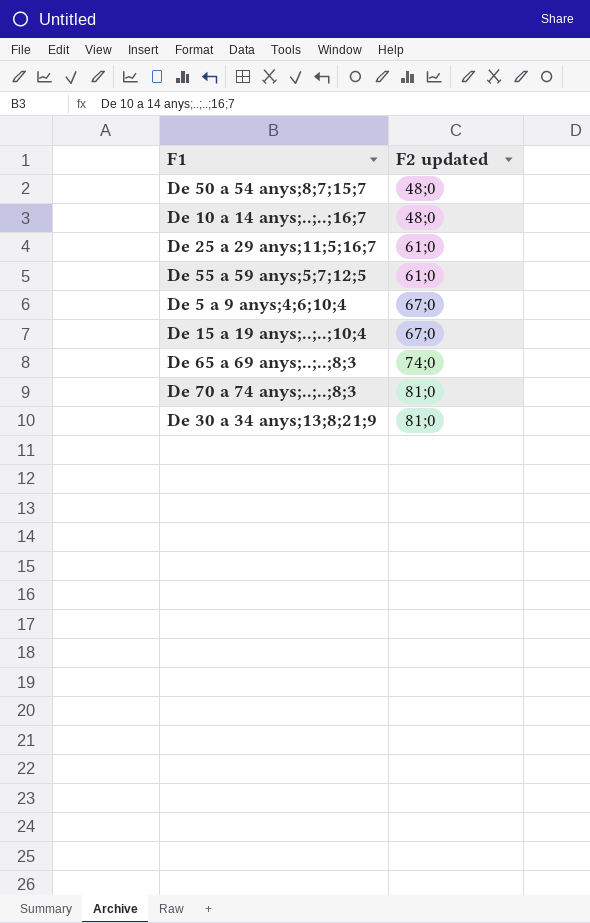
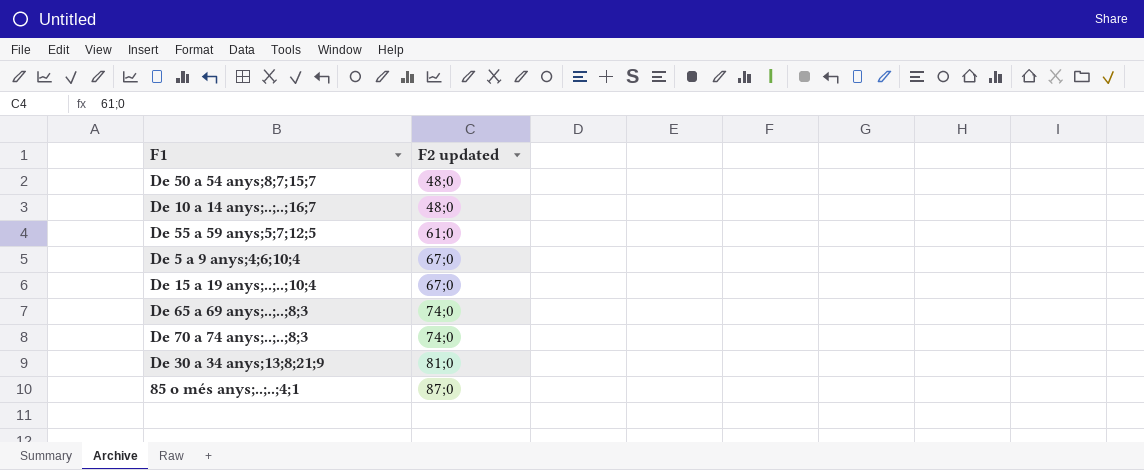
row De 25 a 29 anys;11;5;16;7: 61;0 -> none
De 70 a 74 anys;..;..;8;3 | F2 updated: 81;0 -> 74;0
row 85 o més anys;..;..;4;1: none -> 87;0

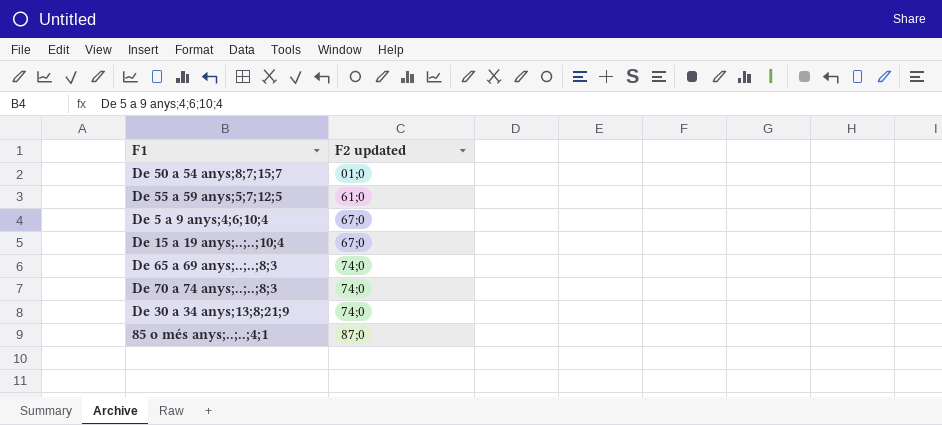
row De 10 a 14 anys;..;..;16;7: 48;0 -> none
De 50 a 54 anys;8;7;15;7 | F2 updated: 48;0 -> 01;0
De 30 a 34 anys;13;8;21;9 | F2 updated: 81;0 -> 74;0

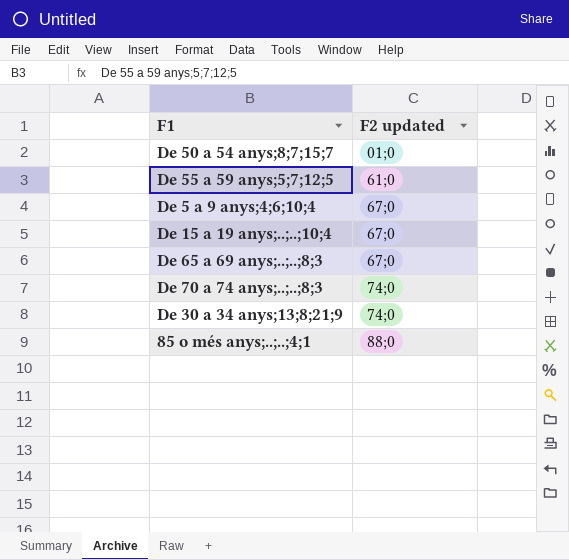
De 65 a 69 anys;..;..;8;3 | F2 updated: 74;0 -> 67;0
85 o més anys;..;..;4;1 | F2 updated: 87;0 -> 88;0

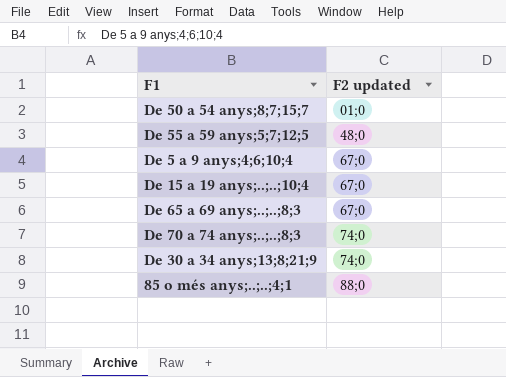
De 55 a 59 anys;5;7;12;5 | F2 updated: 61;0 -> 48;0

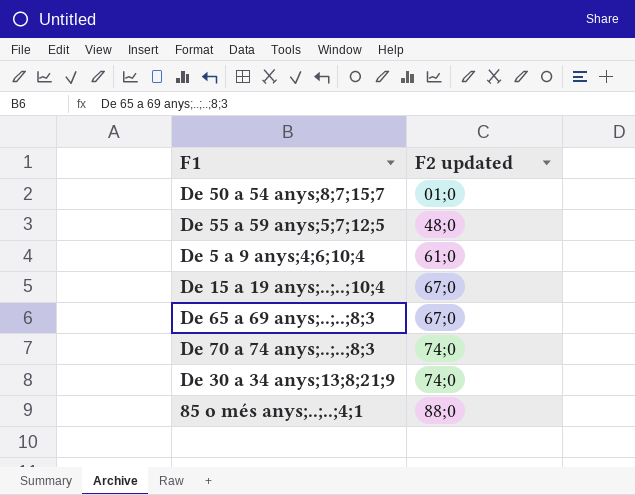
De 5 a 9 anys;4;6;10;4 | F2 updated: 67;0 -> 61;0

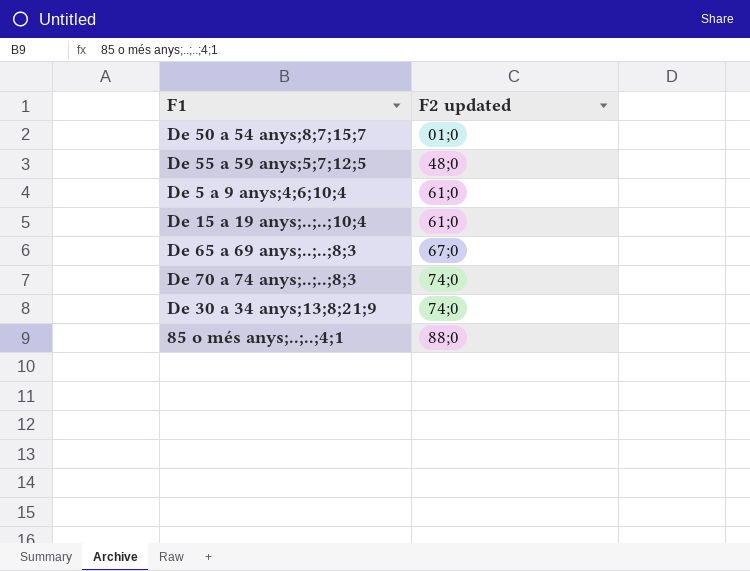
De 15 a 19 anys;..;..;10;4 | F2 updated: 67;0 -> 61;0

